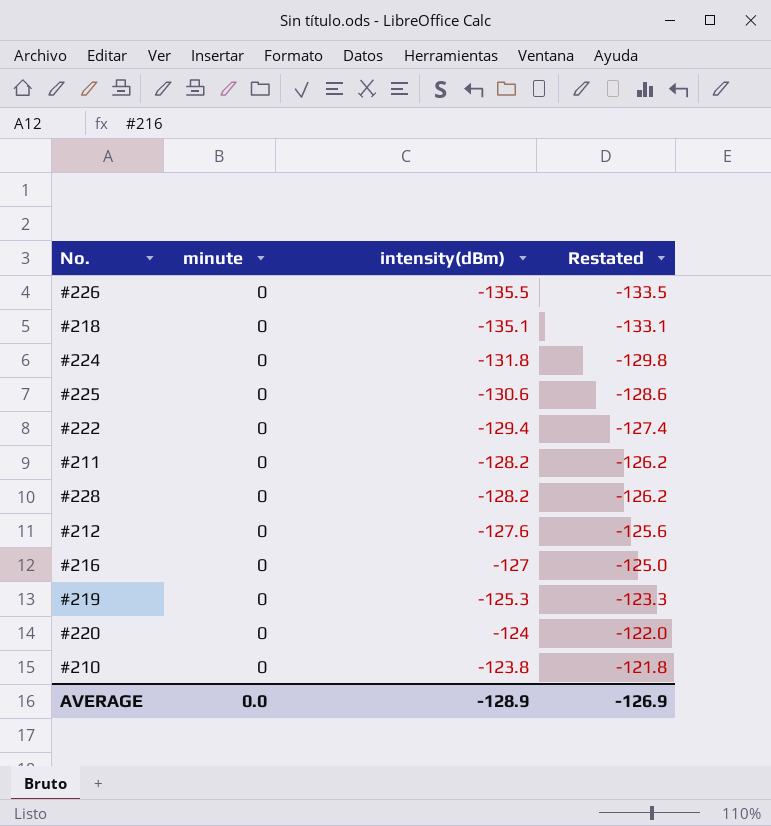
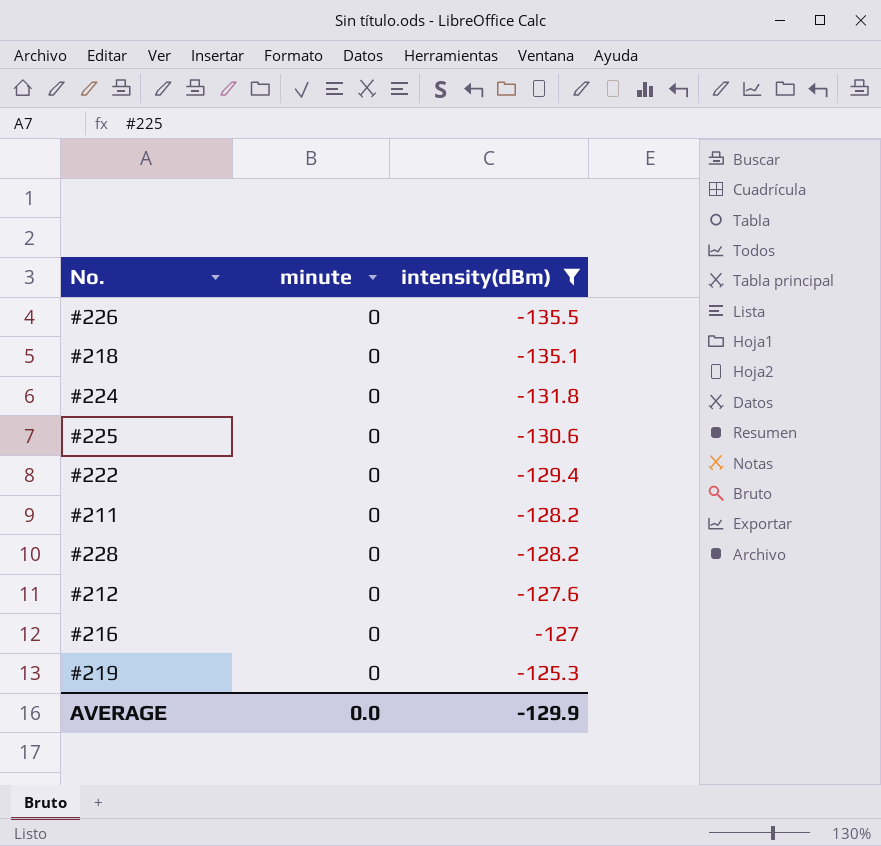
filter: none -> intensity(dBm) <= -125.3
column Restated | formula: [intensity(dBm)] + 2 -> none
AVERAGE | intensity(dBm): -128.9 -> -129.9

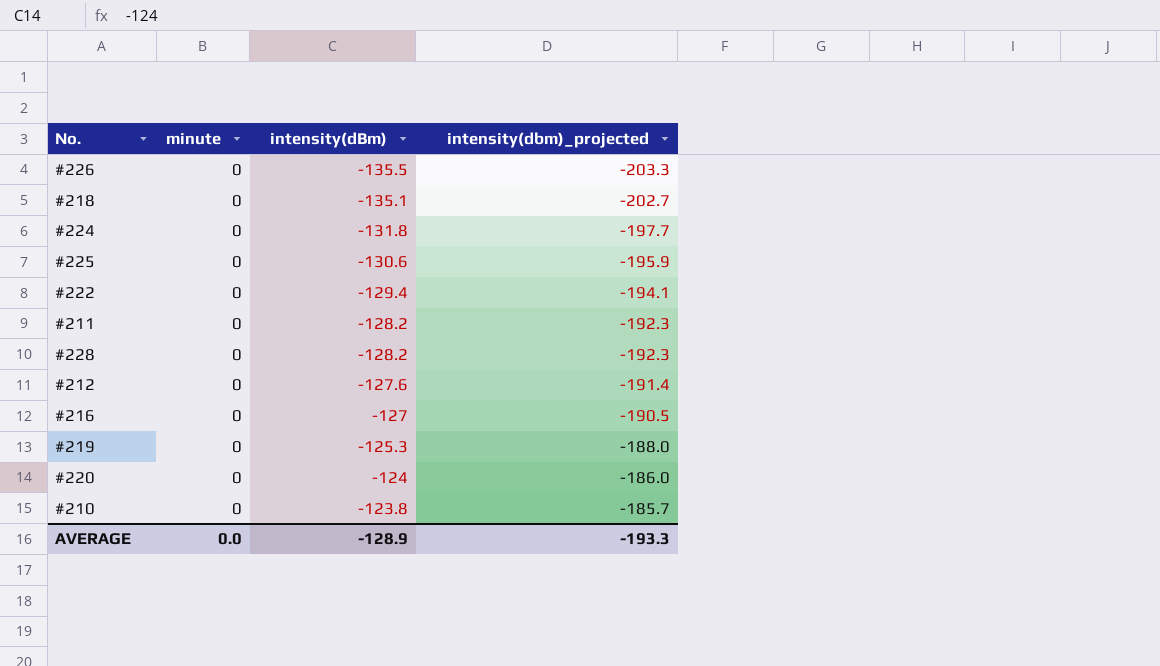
filter: intensity(dBm) <= -125.3 -> none
column intensity(dbm)_projected | formula: none -> [intensity(dBm)] * 1.5
AVERAGE | intensity(dBm): -129.9 -> -128.9

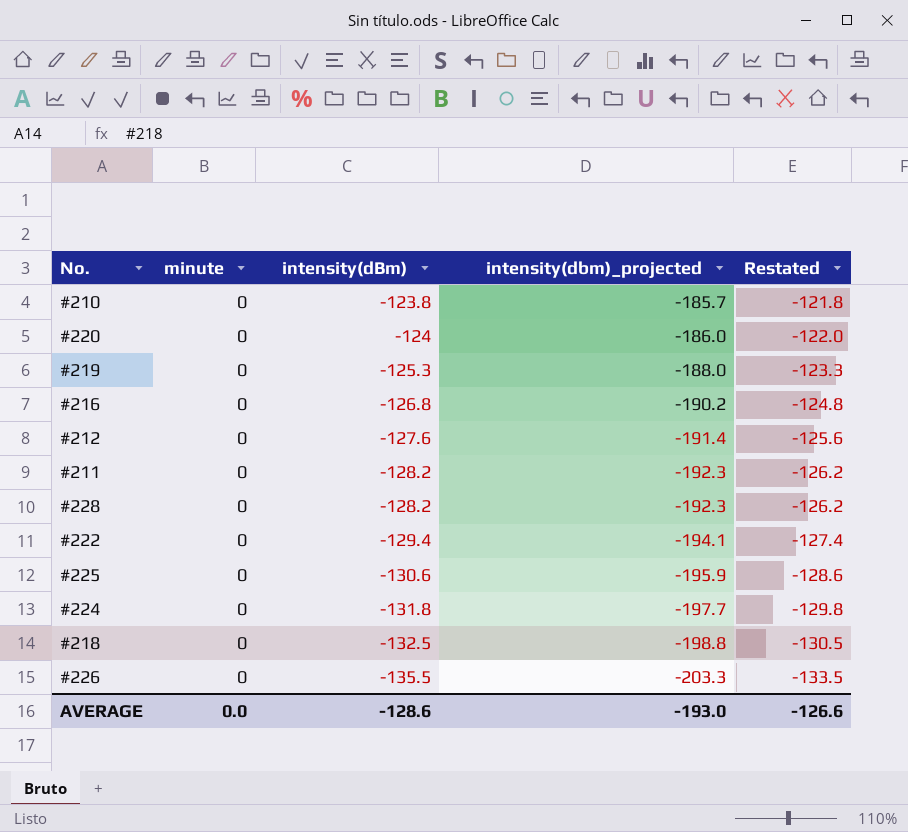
row order: intensity(dBm) ascending -> intensity(dBm) descending
column Restated | formula: none -> [intensity(dBm)] + 2
#216 | intensity(dBm): -127 -> -126.8
#216 | intensity(dbm)_projected: -190.5 -> -190.2
#218 | intensity(dBm): -135.1 -> -132.5
#218 | intensity(dbm)_projected: -202.7 -> -198.8
AVERAGE | intensity(dBm): -128.9 -> -128.6
AVERAGE | intensity(dbm)_projected: -193.3 -> -193.0

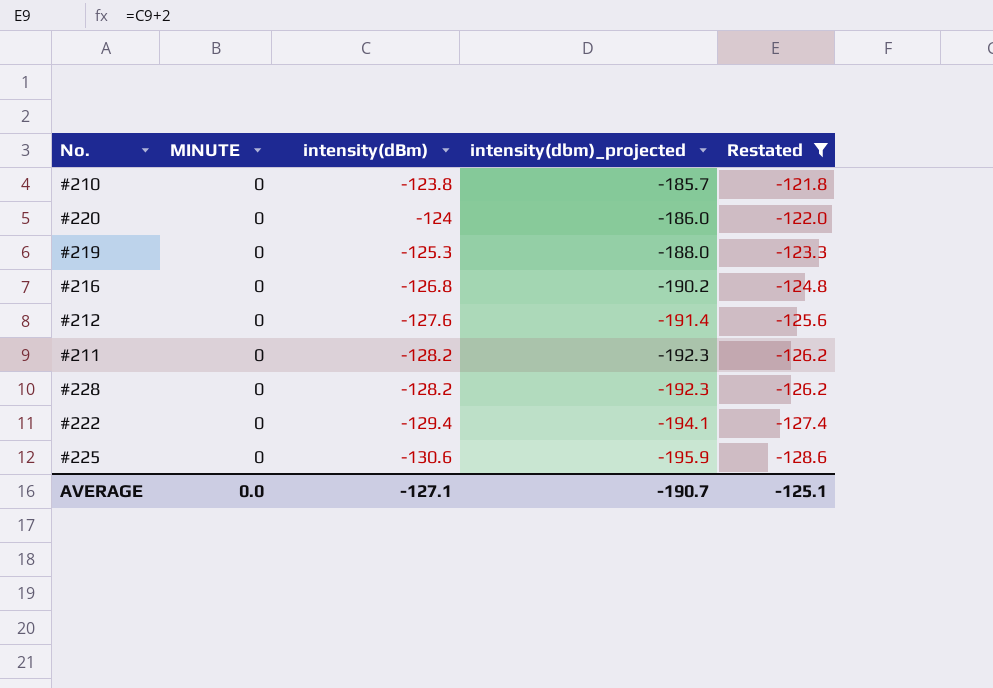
filter: none -> Restated >= -128.6
column name: minute -> MINUTE
AVERAGE | intensity(dBm): -128.6 -> -127.1
AVERAGE | intensity(dbm)_projected: -193.0 -> -190.7
AVERAGE | Restated: -126.6 -> -125.1

